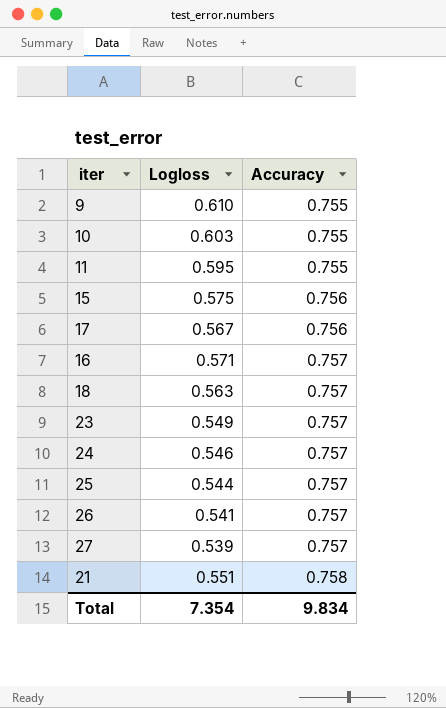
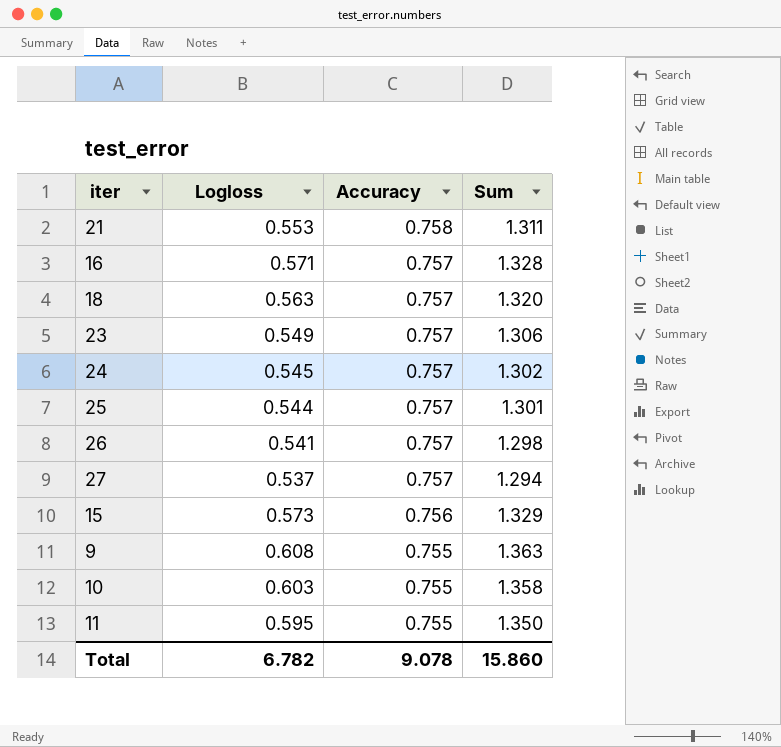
row order: Accuracy ascending -> Accuracy descending
column Sum | formula: none -> [Logloss] + [Accuracy]
row 17: 0.567 | 0.756 -> none
21 | Logloss: 0.551 -> 0.553
24 | Logloss: 0.546 -> 0.545
27 | Logloss: 0.539 -> 0.537
15 | Logloss: 0.575 -> 0.573
9 | Logloss: 0.610 -> 0.608
Total | Logloss: 7.354 -> 6.782
Total | Accuracy: 9.834 -> 9.078

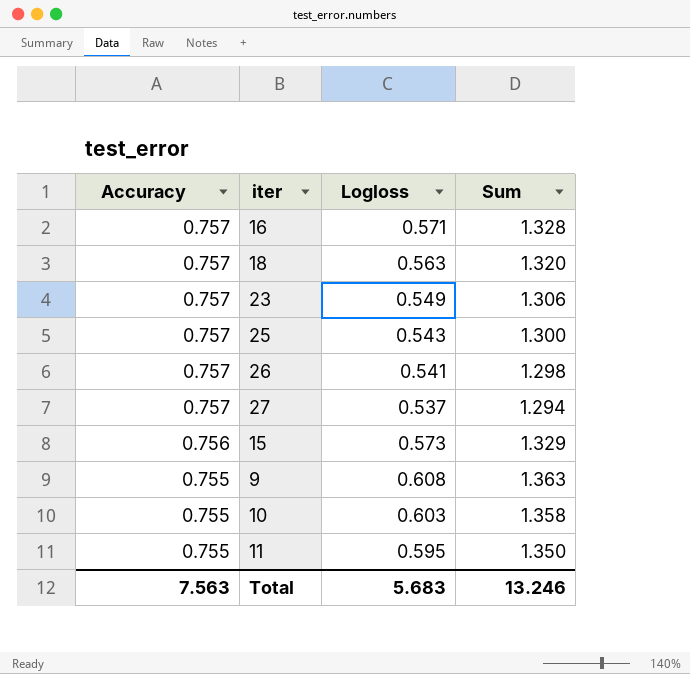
column Accuracy | position: 3 -> 1
row 21: 0.553 | 0.758 | 1.311 -> none
row 24: 0.545 | 0.757 | 1.302 -> none
25 | Logloss: 0.544 -> 0.543
25 | Sum: 1.301 -> 1.300
Total | Accuracy: 9.078 -> 7.563
Total | Logloss: 6.782 -> 5.683
Total | Sum: 15.860 -> 13.246

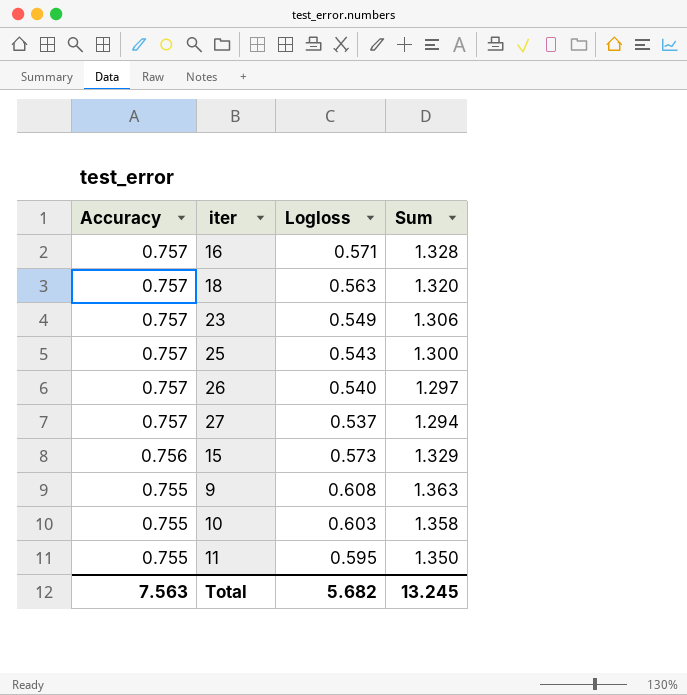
26 | Logloss: 0.541 -> 0.540
26 | Sum: 1.298 -> 1.297
Total | Logloss: 5.683 -> 5.682
Total | Sum: 13.246 -> 13.245

